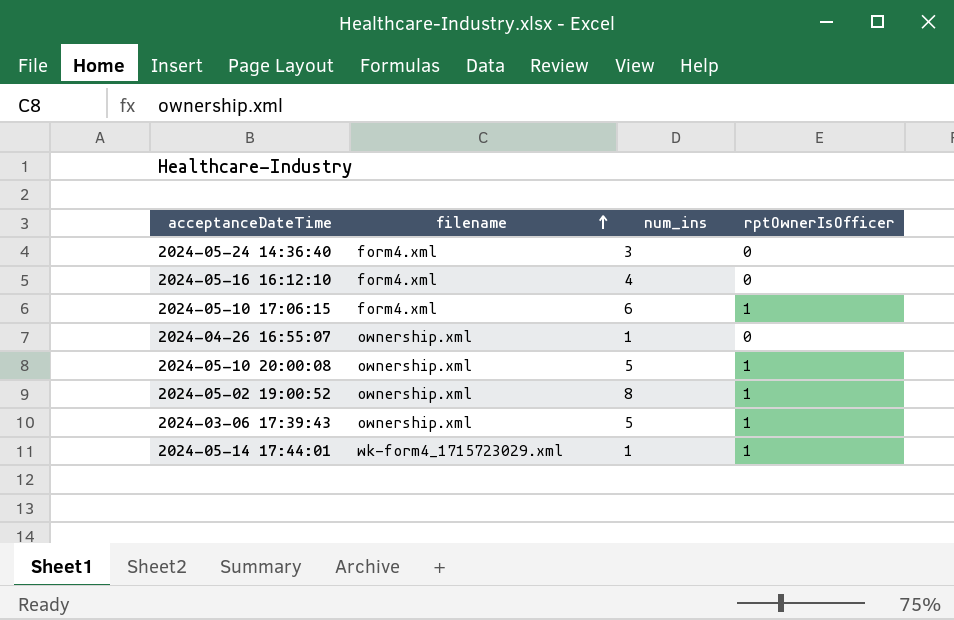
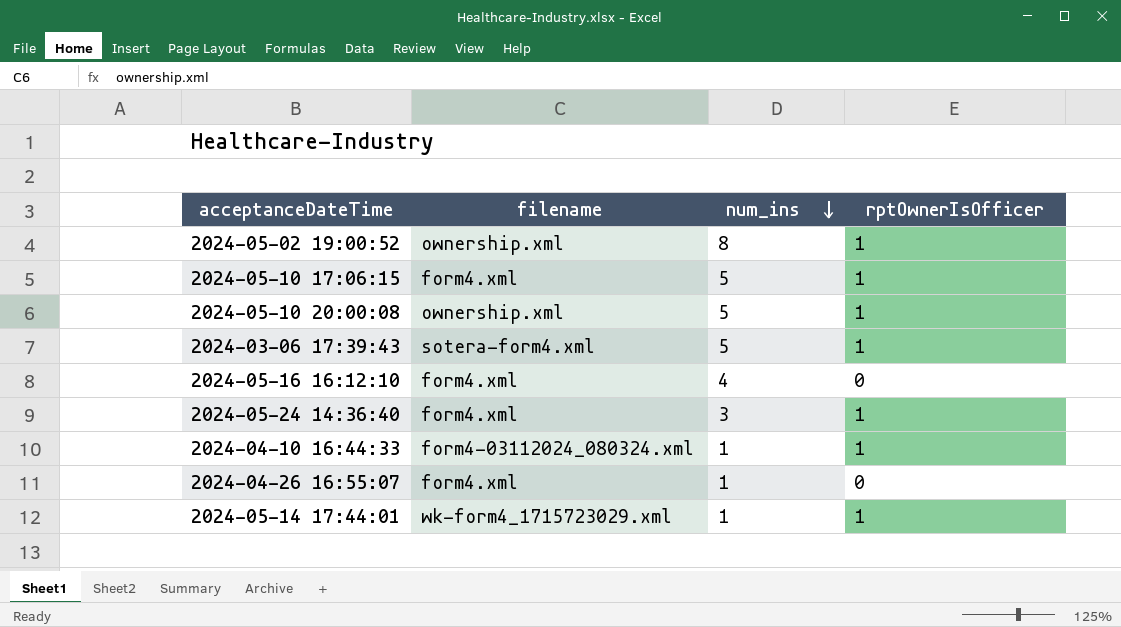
row order: filename ascending -> num_ins descending
2024-05-10 17:06:15 | num_ins: 6 -> 5
2024-03-06 17:39:43 | filename: ownership.xml -> sotera-form4.xml
2024-05-24 14:36:40 | rptOwnerIsOfficer: 0 -> 1
row 2024-04-10 16:44:33: none -> form4-03112024_080324.xml | 1 | 1
2024-04-26 16:55:07 | filename: ownership.xml -> form4.xml

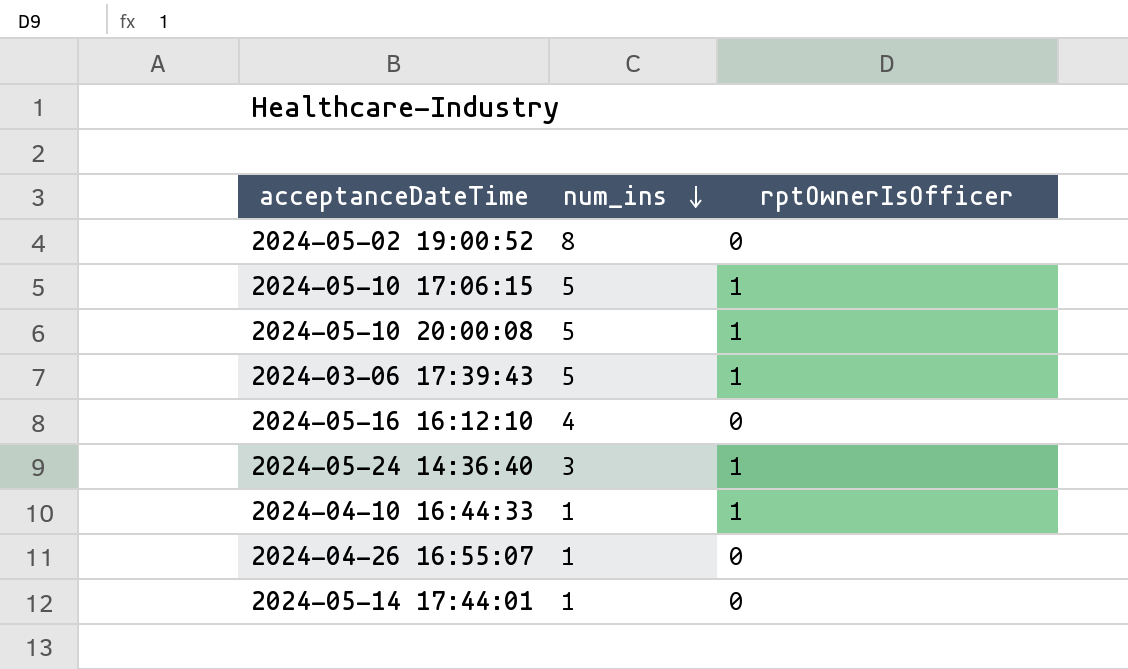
column filename | position: 2 -> none
2024-05-02 19:00:52 | rptOwnerIsOfficer: 1 -> 0
2024-05-14 17:44:01 | rptOwnerIsOfficer: 1 -> 0

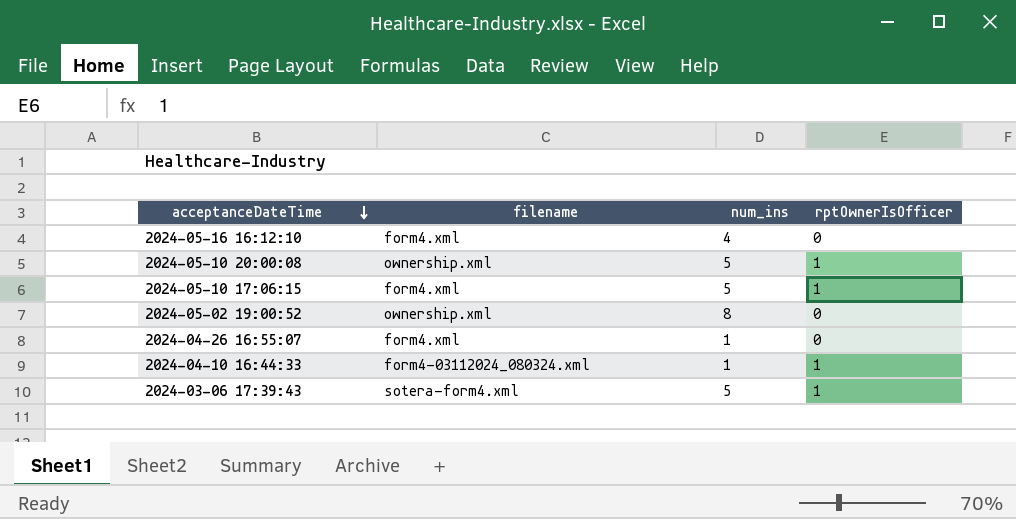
row order: num_ins descending -> acceptanceDateTime descending
column filename | position: none -> 2
row 2024-05-24 14:36:40: 3 | 1 -> none
row 2024-05-14 17:44:01: 1 | 0 -> none

